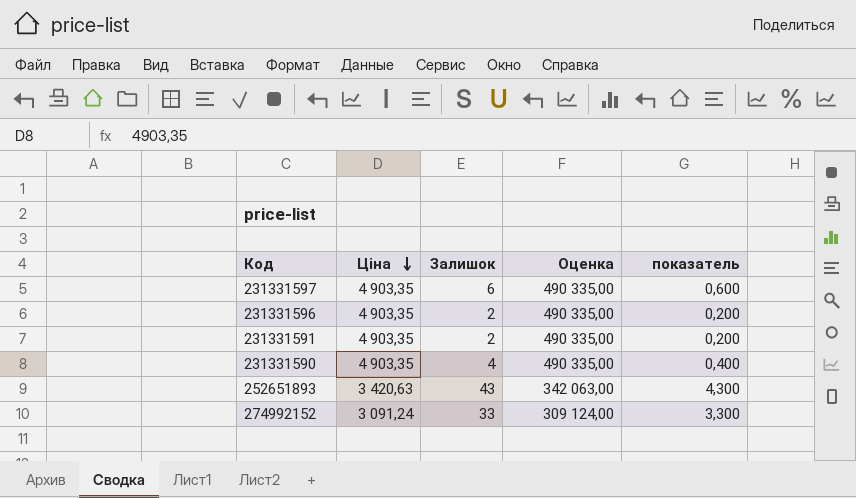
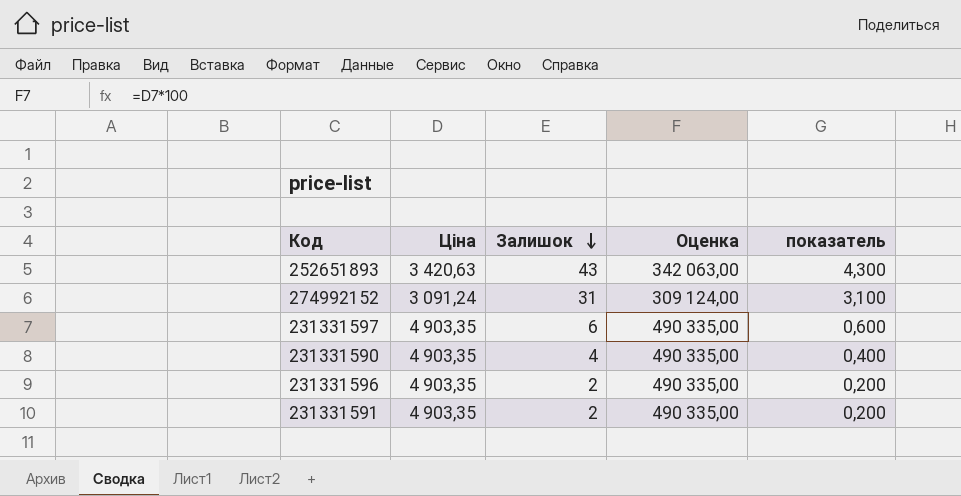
row order: Ціна descending -> Залишок descending
274992152 | Залишок: 33 -> 31
274992152 | показатель: 3,300 -> 3,100

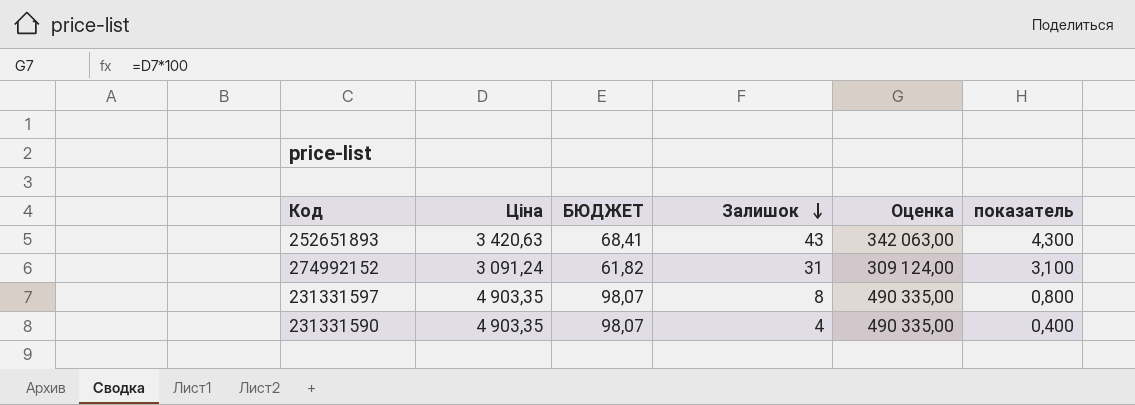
column БЮДЖЕТ | formula: none -> [Ціна] * 0,02
row 231331596: 4 903,35 | 2 | 490 335,00 | 0,200 -> none
row 231331591: 4 903,35 | 2 | 490 335,00 | 0,200 -> none
231331597 | Залишок: 6 -> 8
231331597 | показатель: 0,600 -> 0,800

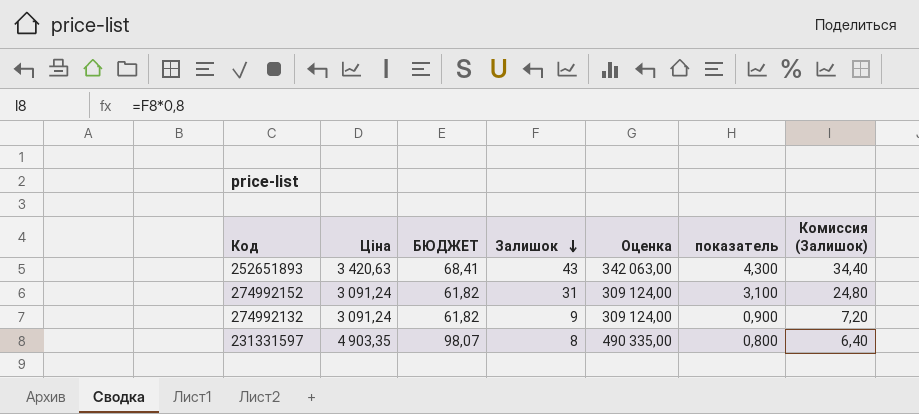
column Комиссия (Залишок) | formula: none -> [Залишок] * 0,8
row 231331590: 4 903,35 | 98,07 | 4 | 490 335,00 | 0,400 -> none
row 274992132: none -> 3 091,24 | 61,82 | 9 | 309 124,00 | 0,900 | 7,20

